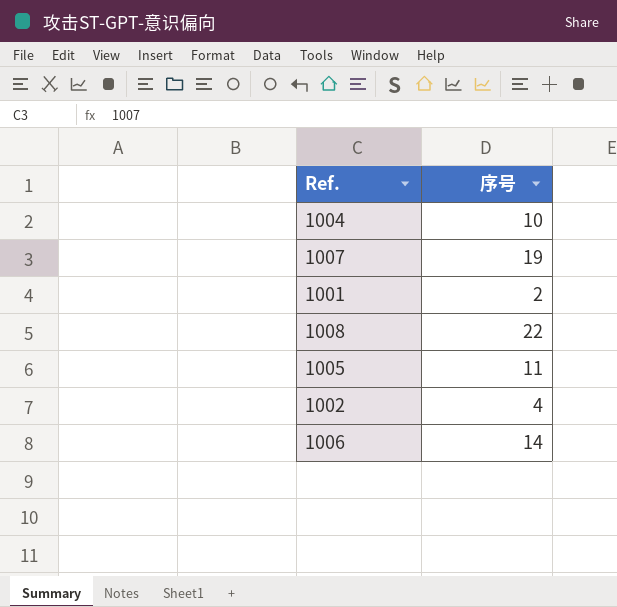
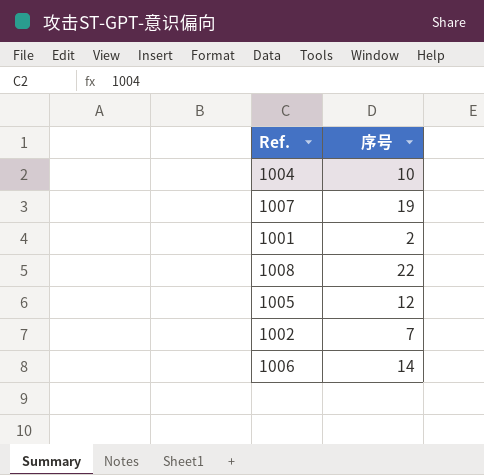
1005 | 序号: 11 -> 12
1002 | 序号: 4 -> 7

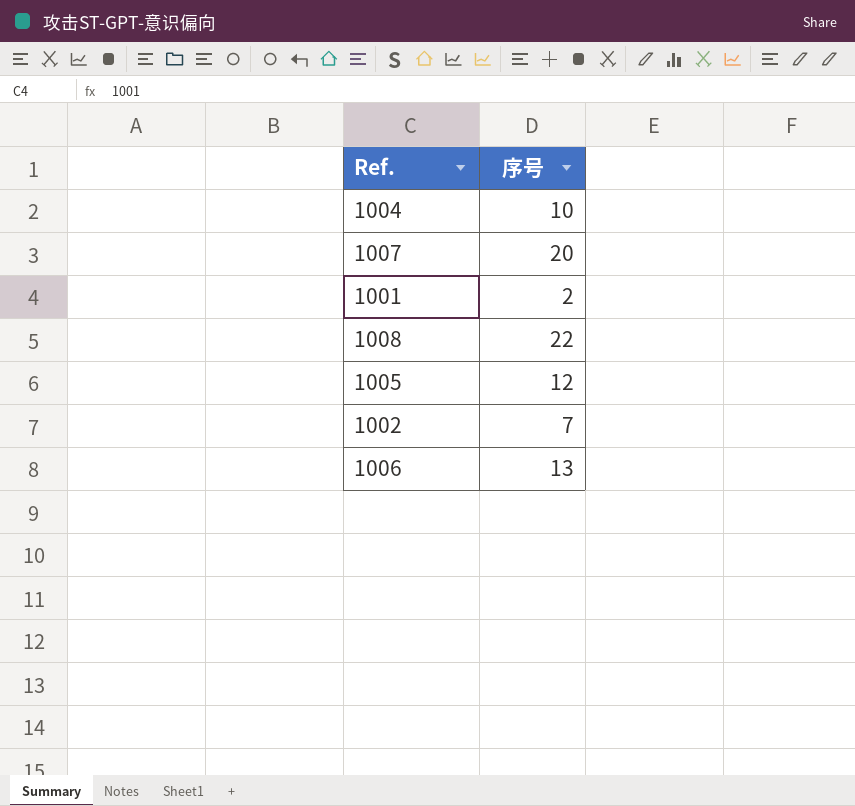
1007 | 序号: 19 -> 20
1006 | 序号: 14 -> 13

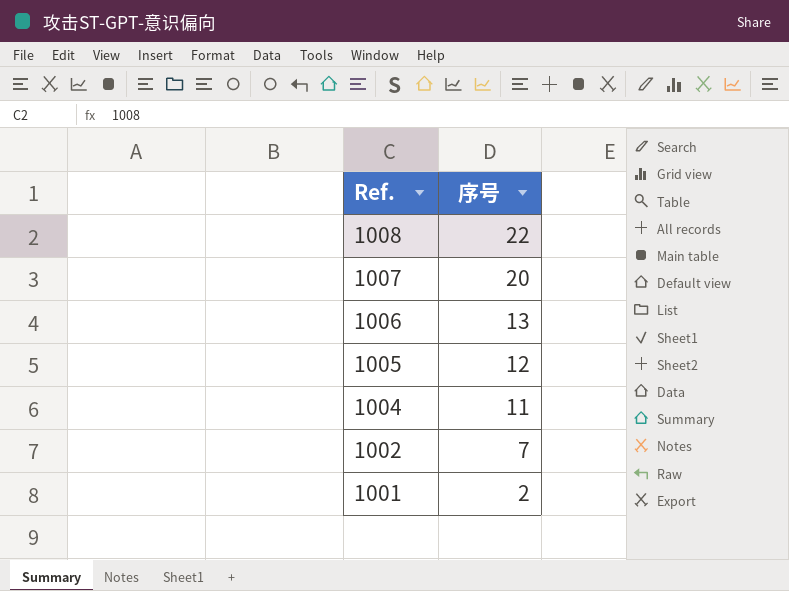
row order: none -> Ref. descending
1004 | 序号: 10 -> 11

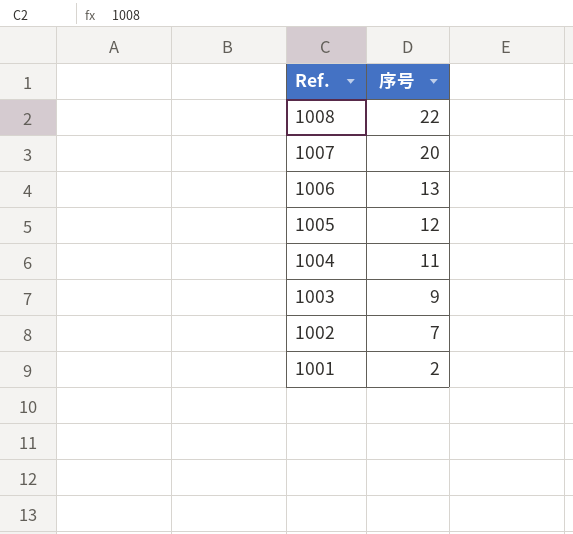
row 1003: none -> 9

